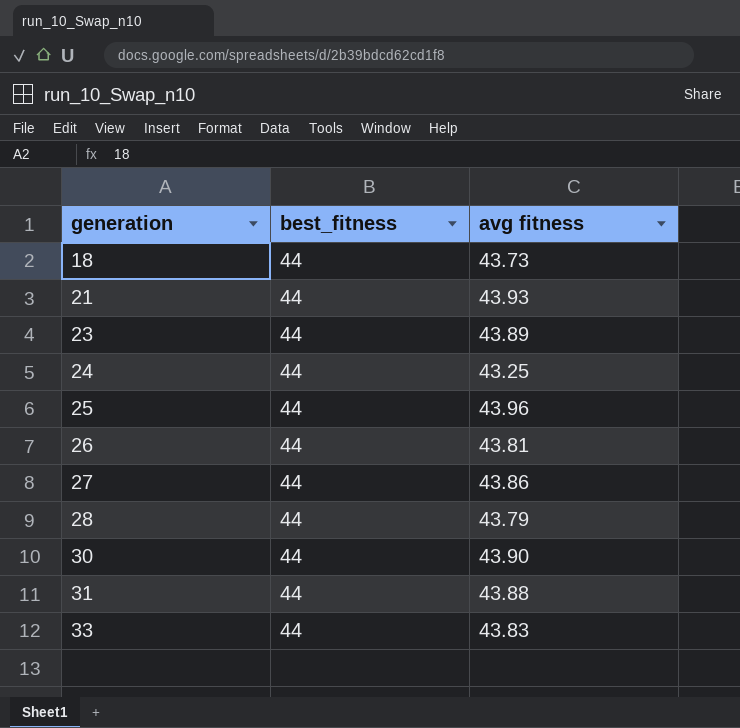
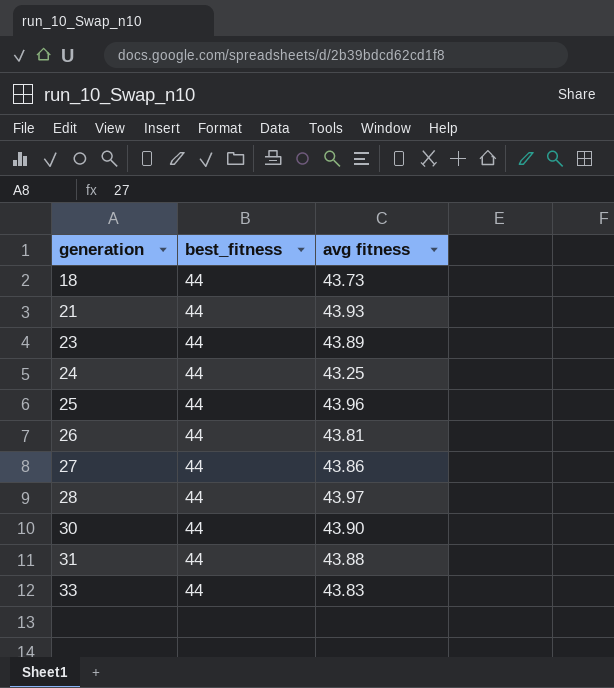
28 | avg fitness: 43.79 -> 43.97

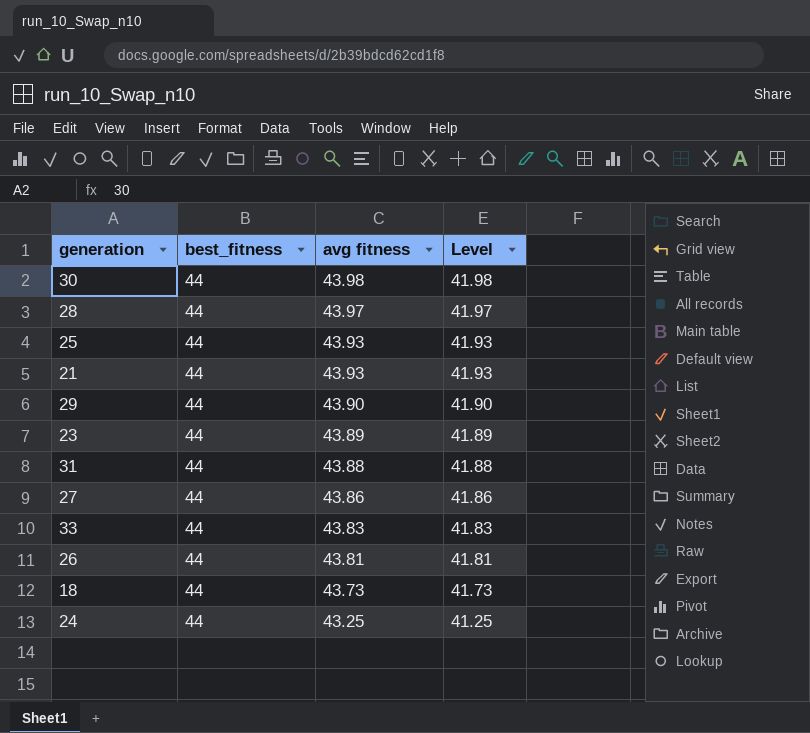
row order: generation ascending -> avg fitness descending
column Level | formula: none -> [avg fitness] - 2
30 | avg fitness: 43.90 -> 43.98
25 | avg fitness: 43.96 -> 43.93
row 29: none -> 44 | 43.90 | 41.90

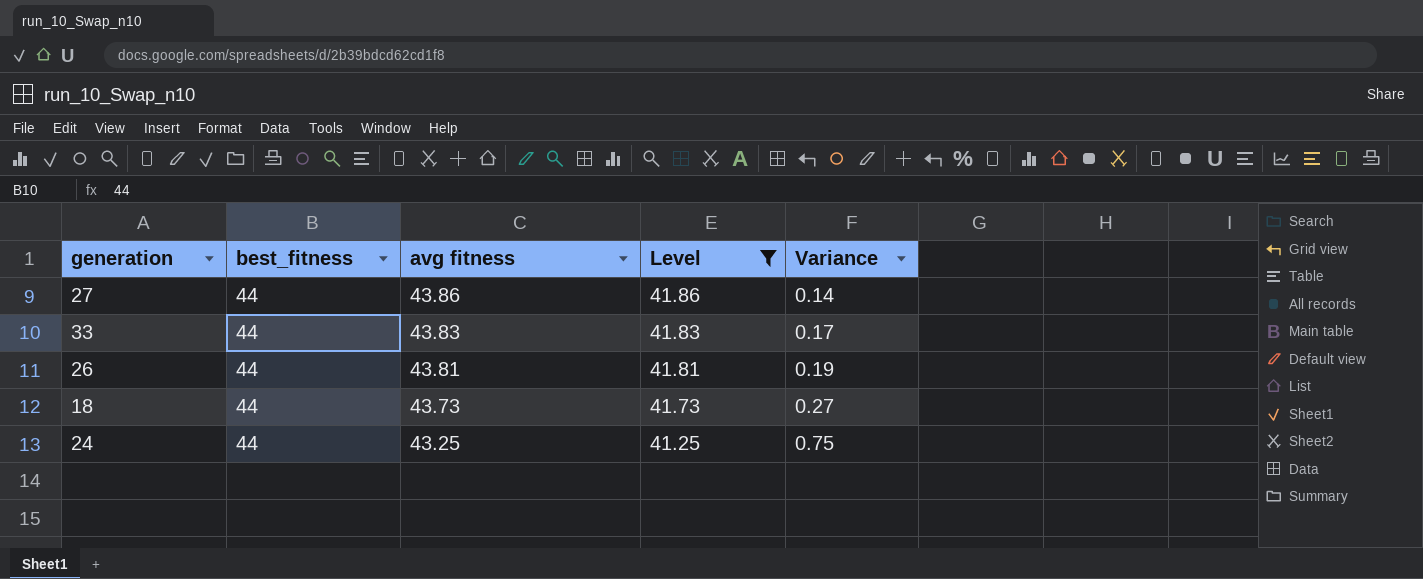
filter: none -> Level <= 41.86
column Variance | formula: none -> [best_fitness] - [avg fitness]

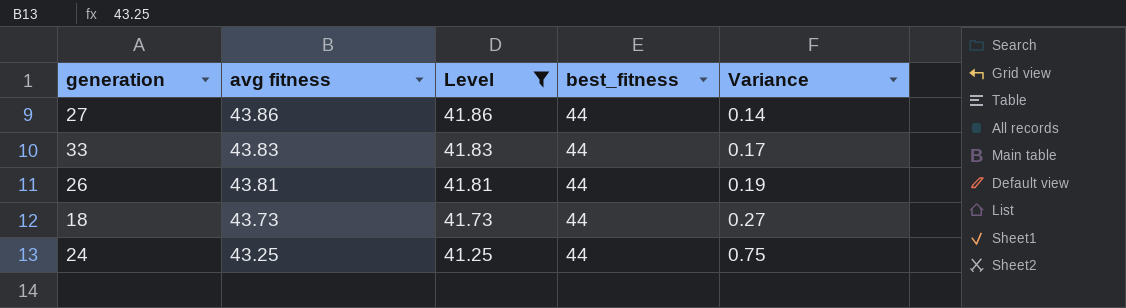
column best_fitness | position: 2 -> 4

